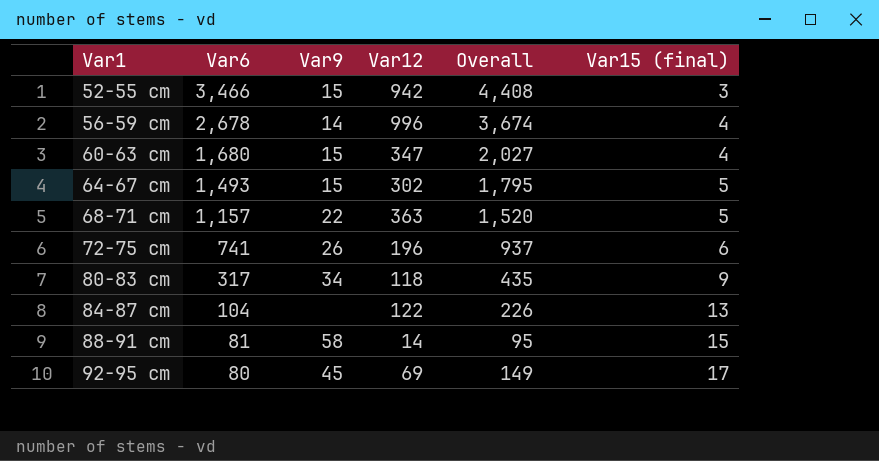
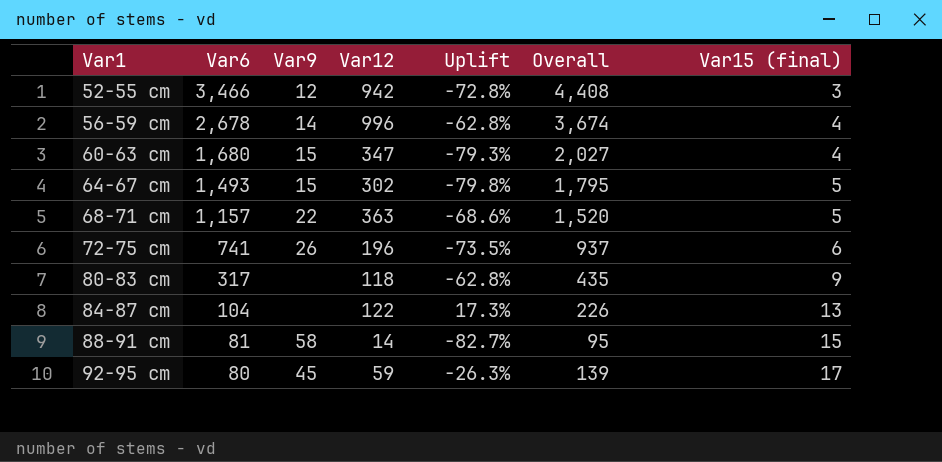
column Uplift | formula: none -> ([Var12] - [Var6]) / [Var6]
52-55 cm | Var9: 15 -> 12
80-83 cm | Var9: 34 -> none
92-95 cm | Var12: 69 -> 59
92-95 cm | Overall: 149 -> 139

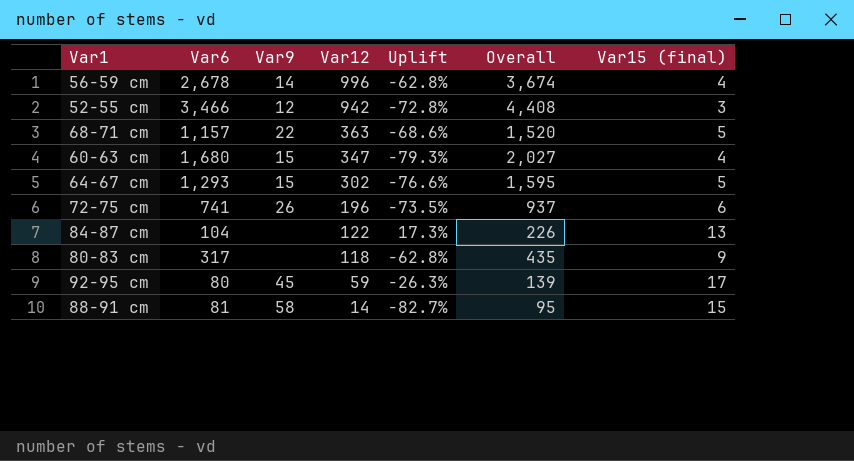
row order: Var1 ascending -> Var12 descending
64-67 cm | Var6: 1,493 -> 1,293
64-67 cm | Uplift: -79.8% -> -76.6%
64-67 cm | Overall: 1,795 -> 1,595

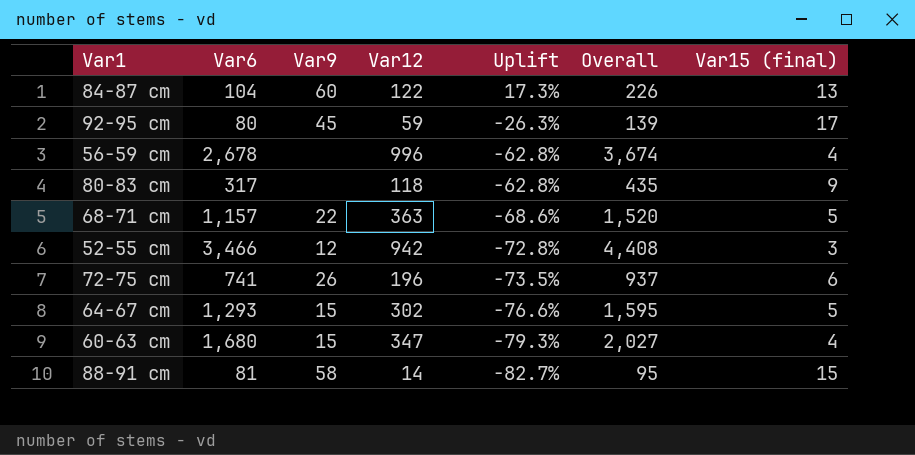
row order: Var12 descending -> Uplift descending
84-87 cm | Var9: none -> 60
56-59 cm | Var9: 14 -> none

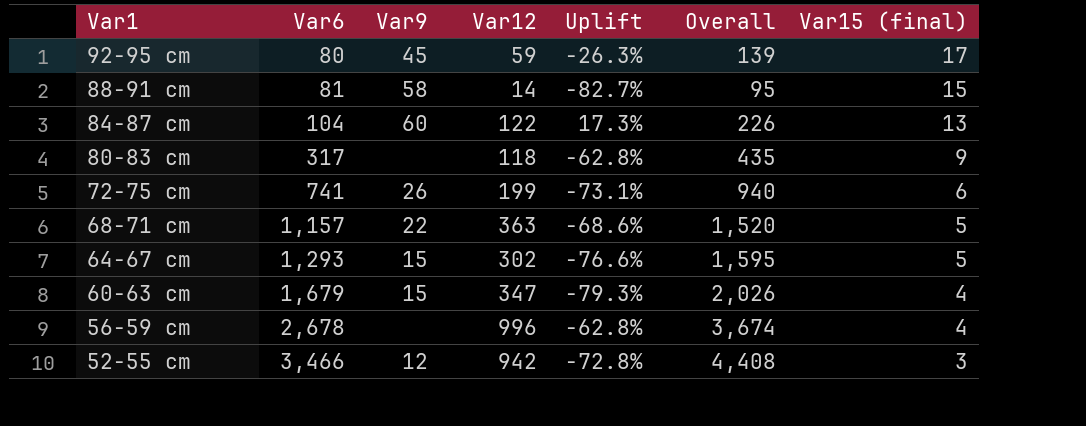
row order: Uplift descending -> Var1 descending
72-75 cm | Var12: 196 -> 199
72-75 cm | Uplift: -73.5% -> -73.1%
72-75 cm | Overall: 937 -> 940
60-63 cm | Var6: 1,680 -> 1,679
60-63 cm | Overall: 2,027 -> 2,026

